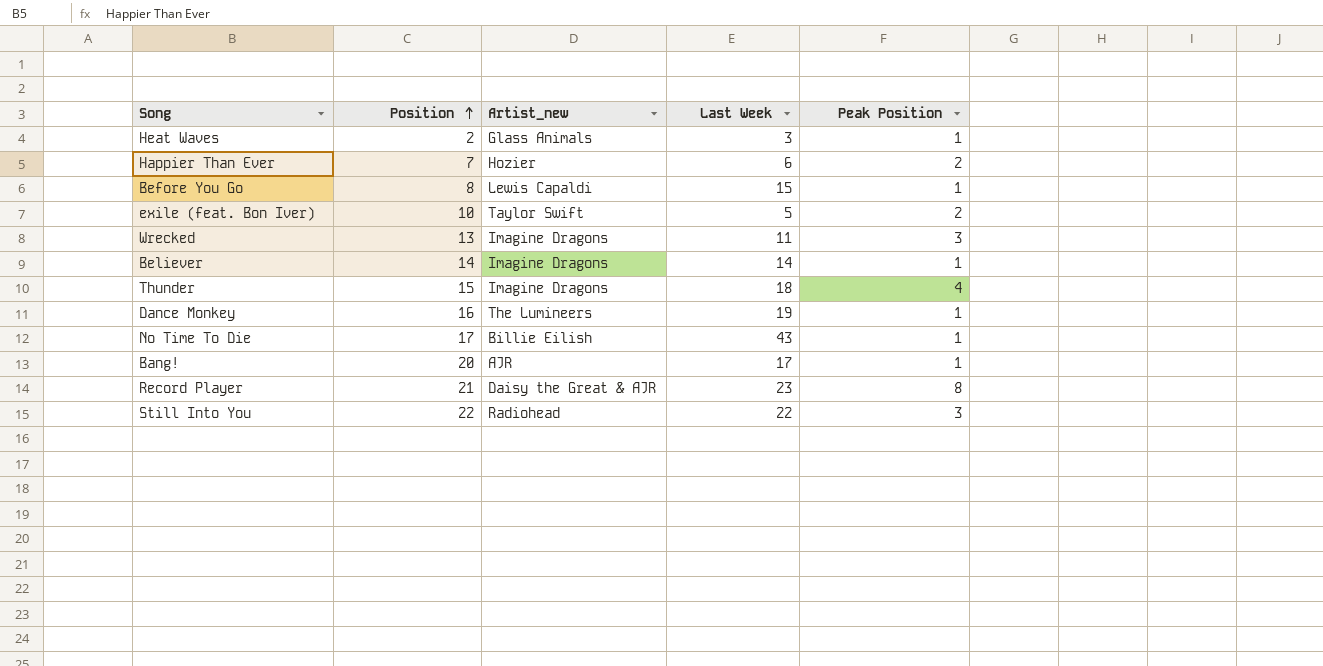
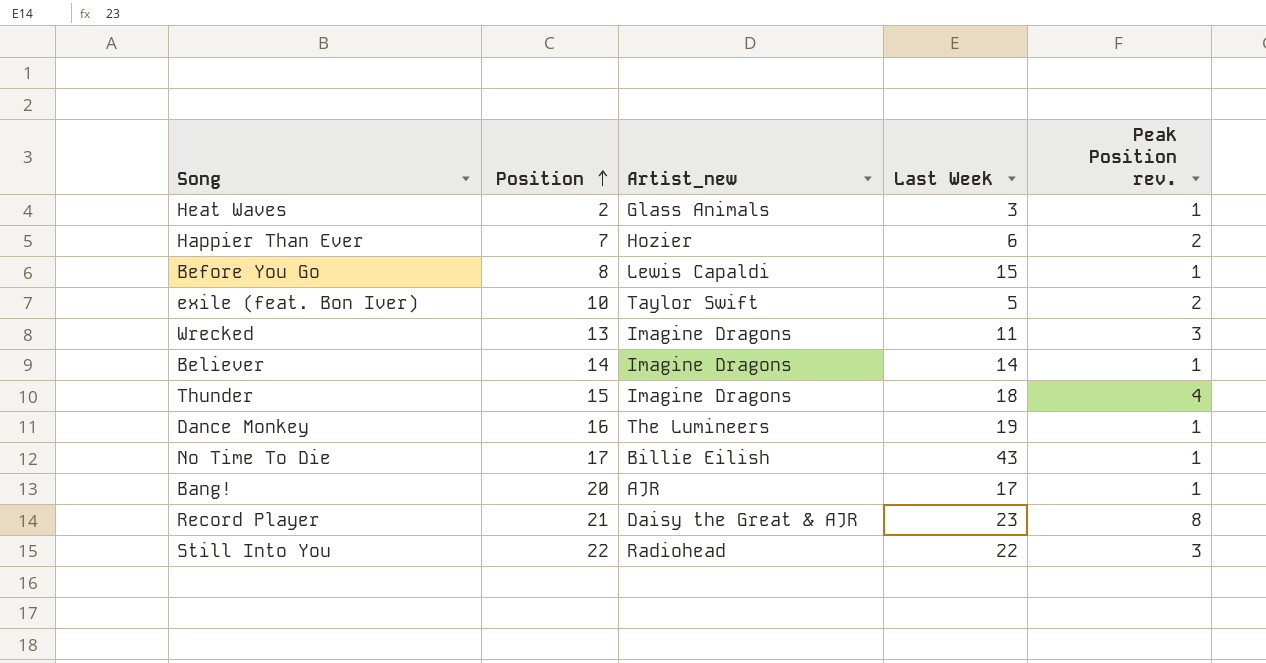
column name: Peak Position -> Peak Position rev.

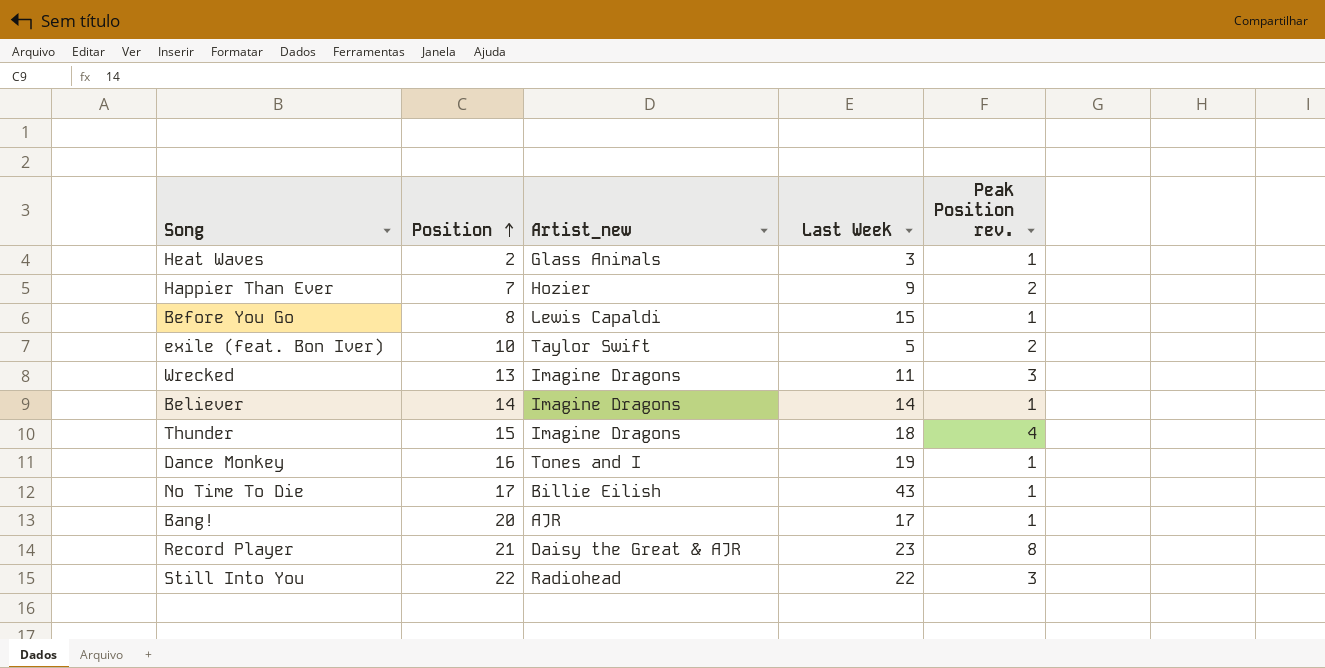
Happier Than Ever | Last Week: 6 -> 9
Dance Monkey | Artist_new: The Lumineers -> Tones and I

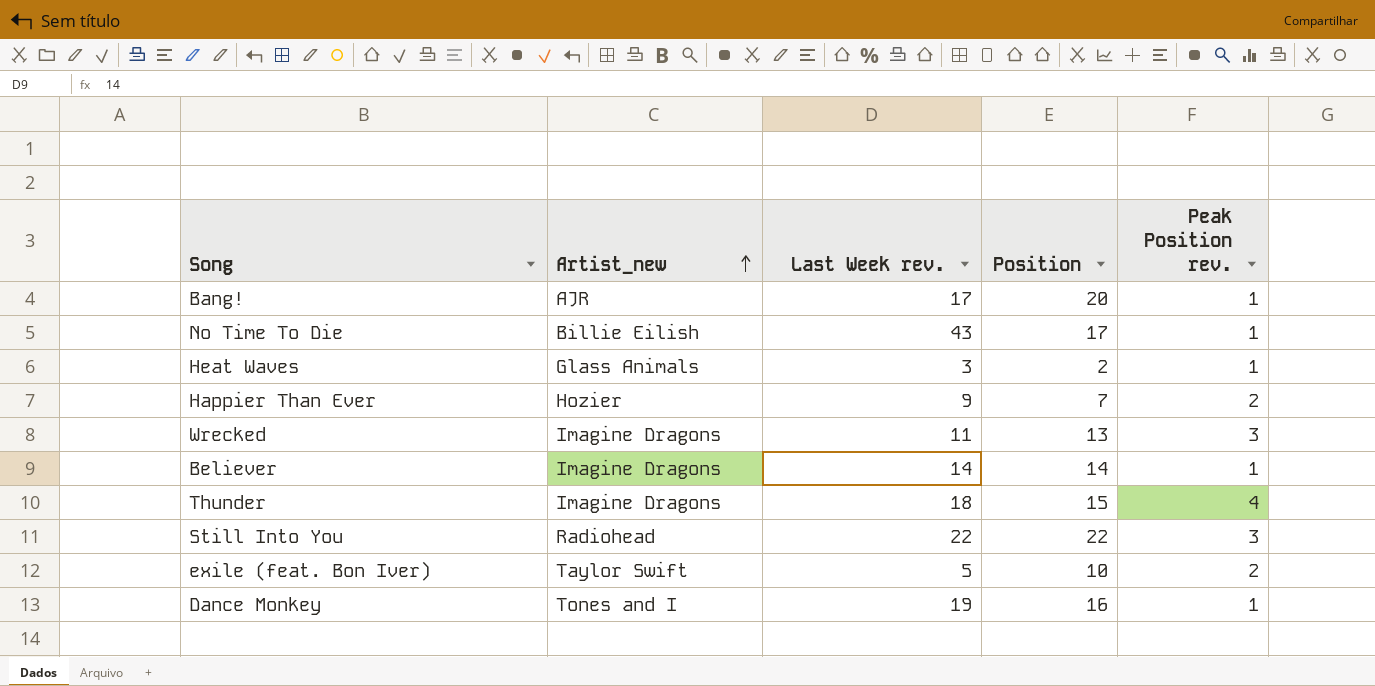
row order: Position ascending -> Artist_new ascending
column name: Last Week -> Last Week rev.
column Position | position: 2 -> 4
row Before You Go: 8 | Lewis Capaldi | 15 | 1 -> none
row Record Player: 21 | Daisy the Great & AJR | 23 | 8 -> none

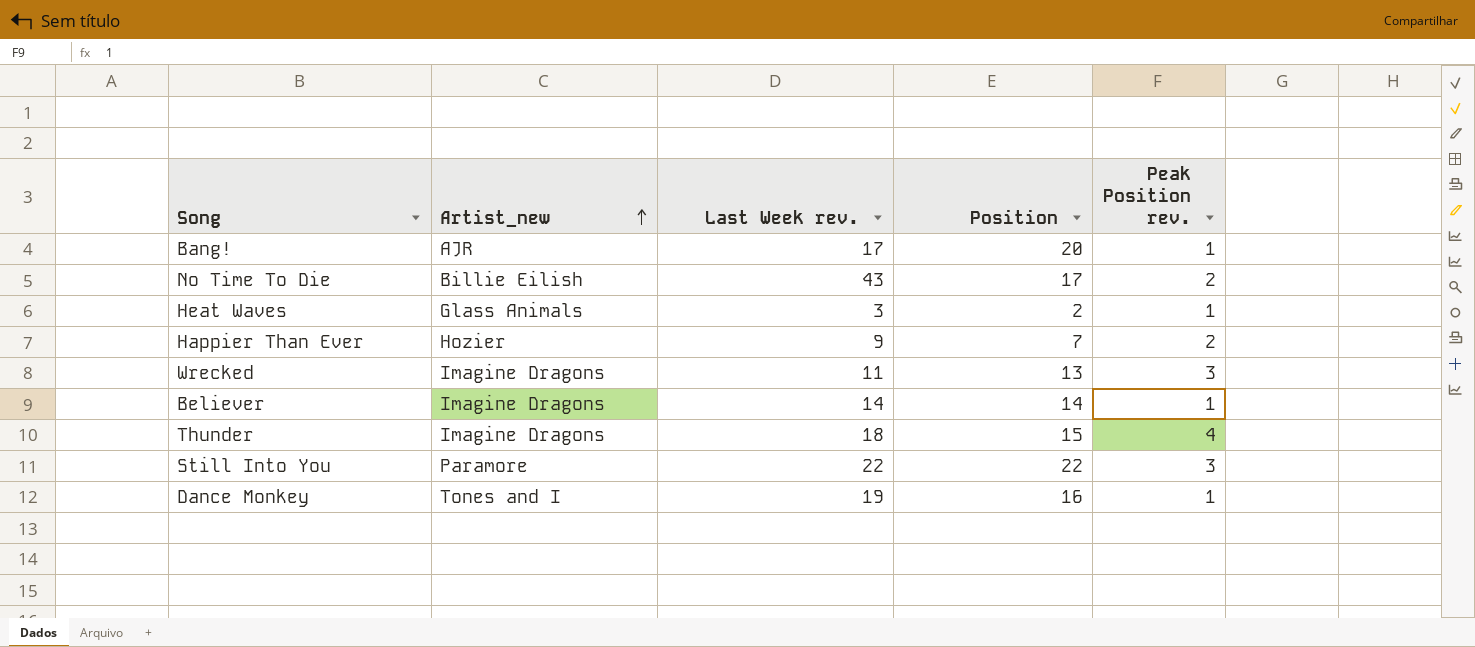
row exile (feat. Bon Iver): Taylor Swift | 5 | 10 | 2 -> none
No Time To Die | Peak Position rev.: 1 -> 2
Still Into You | Artist_new: Radiohead -> Paramore

